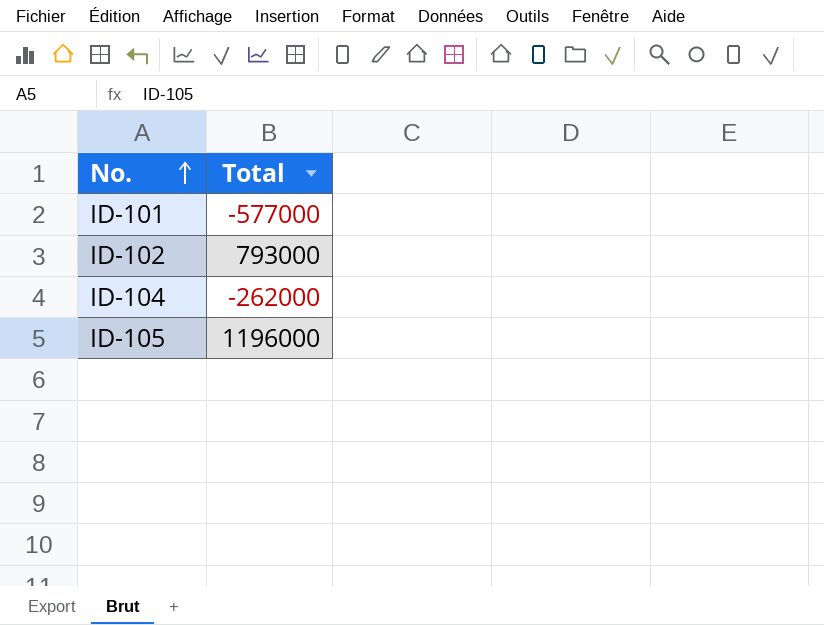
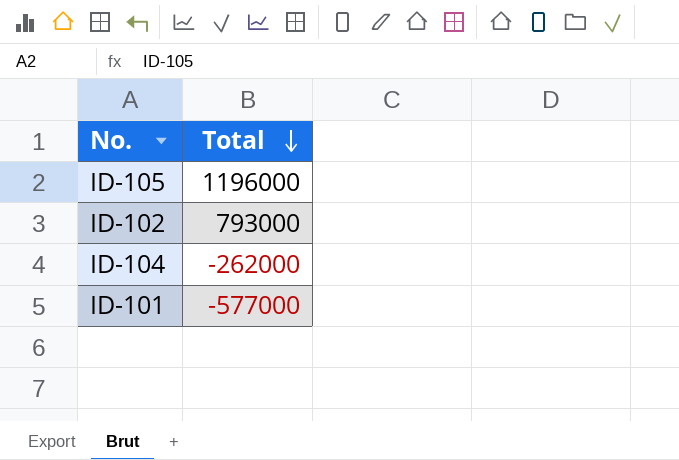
row order: No. ascending -> Total descending

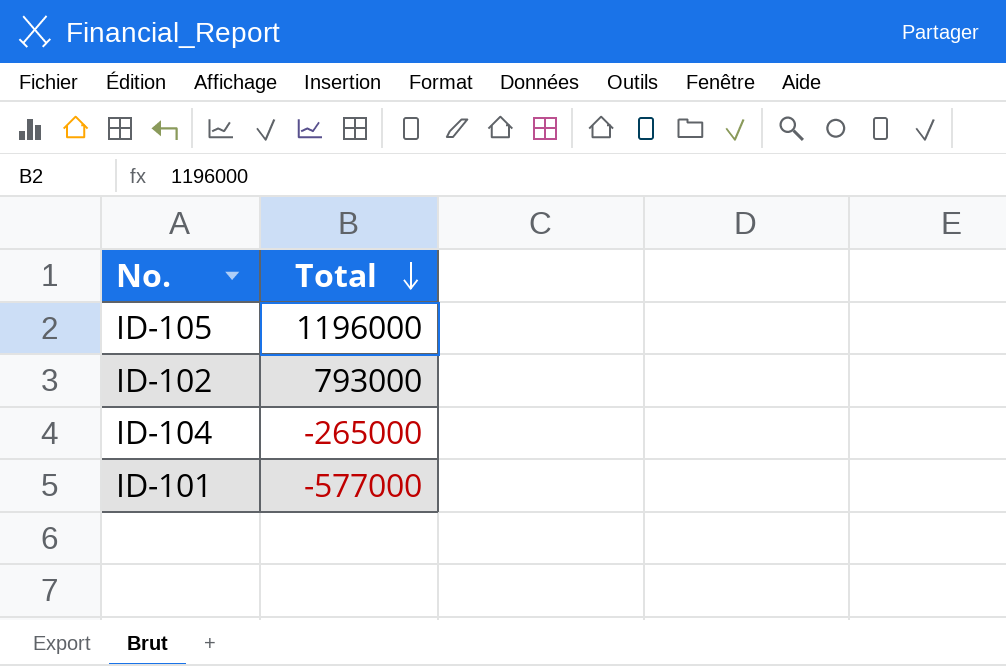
ID-104 | Total: -262000 -> -265000

